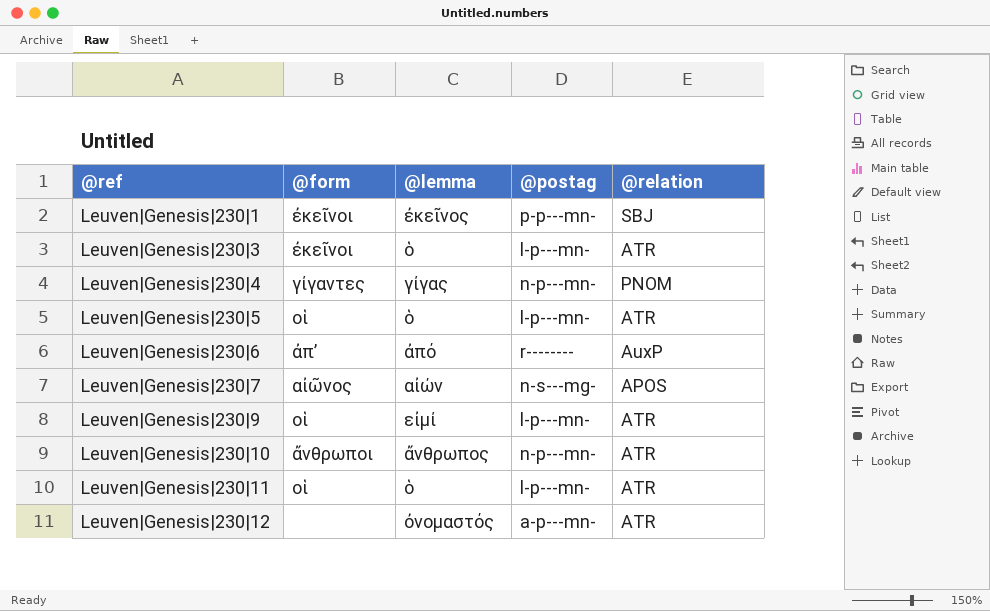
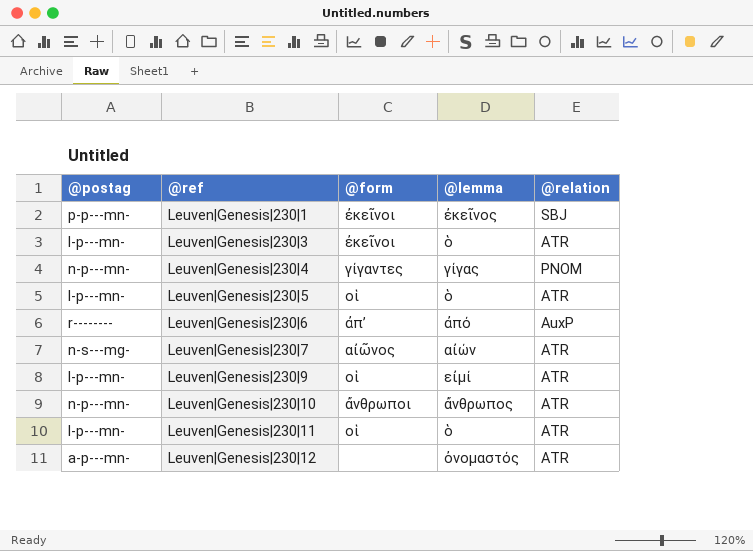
column @postag | position: 4 -> 1
Leuven|Genesis|230|7 | @relation: APOS -> ATR

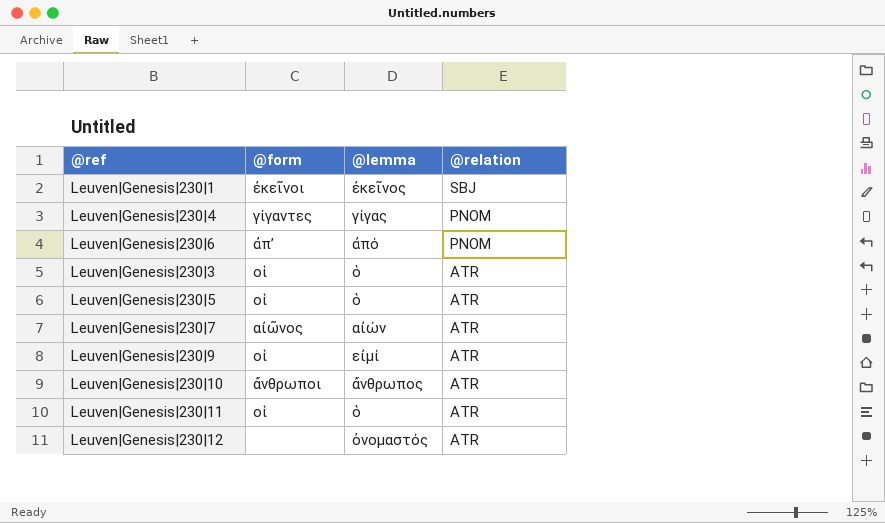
row order: @ref ascending -> @relation descending
column @postag | position: 1 -> none
Leuven|Genesis|230|6 | @relation: AuxP -> PNOM
Leuven|Genesis|230|3 | @form: ἐκεῖνοι -> οἱ

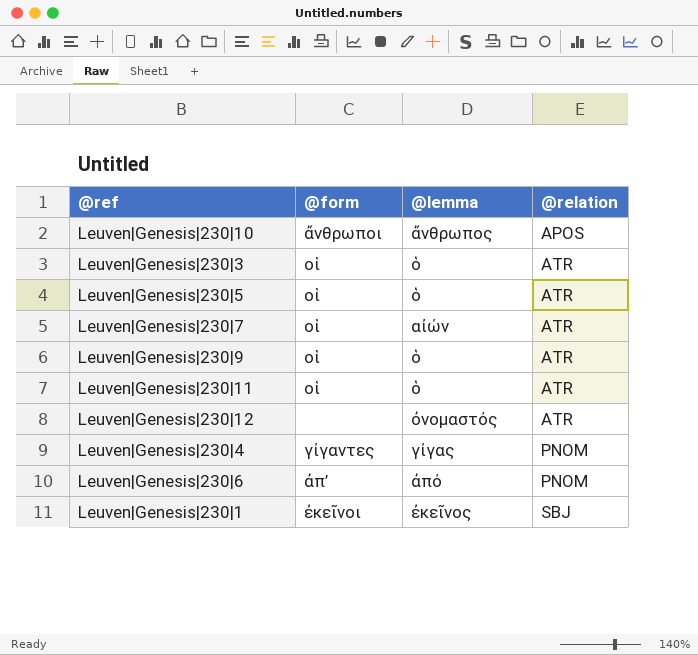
row order: @relation descending -> @relation ascending
Leuven|Genesis|230|10 | @relation: ATR -> APOS
Leuven|Genesis|230|7 | @form: αἰῶνος -> οἱ
Leuven|Genesis|230|9 | @lemma: εἰμί -> ὁ

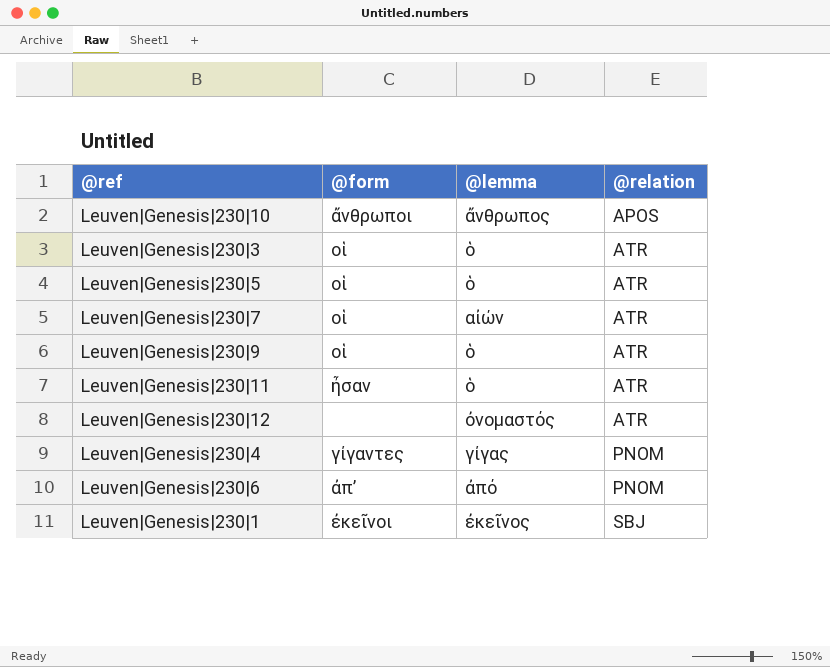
Leuven|Genesis|230|11 | @form: οἱ -> ἦσαν

